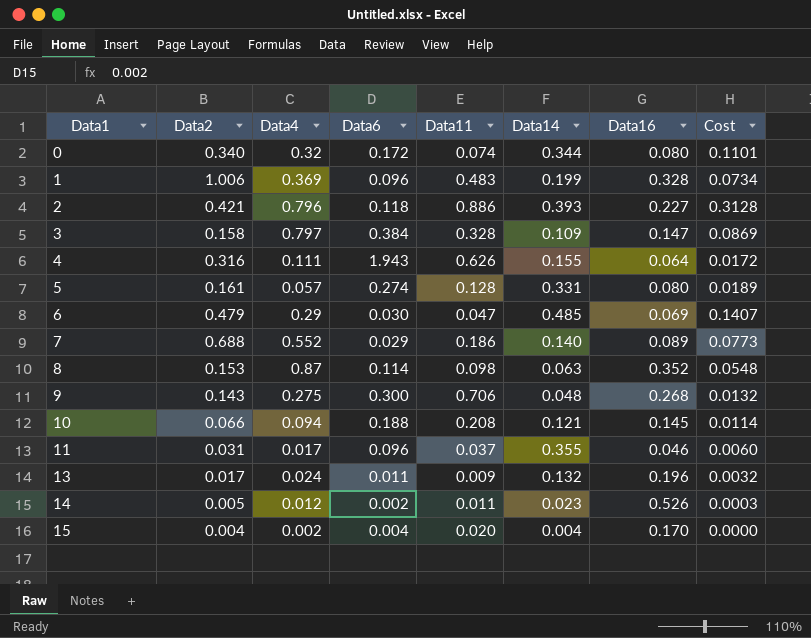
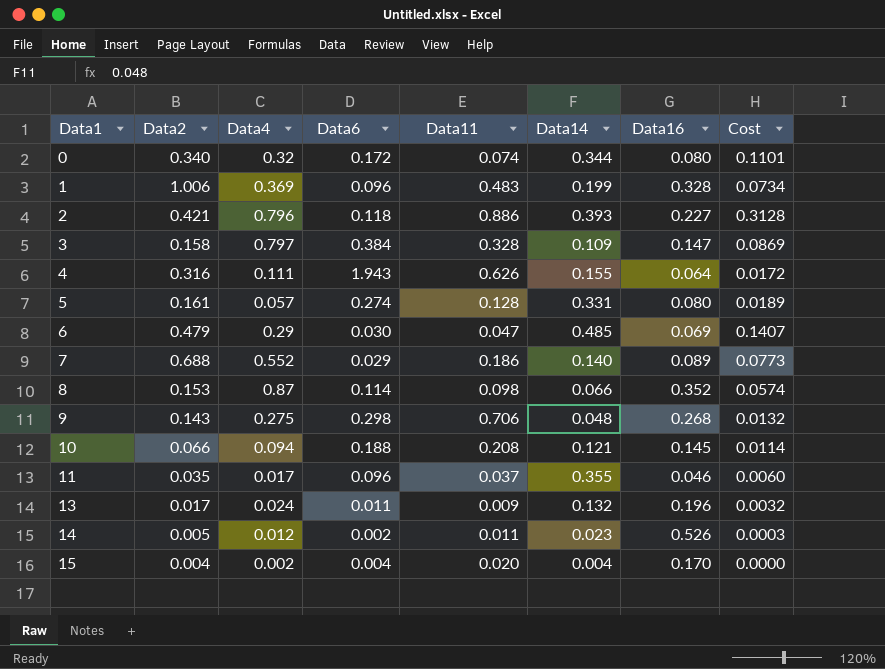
8 | Data14: 0.063 -> 0.066
8 | Cost: 0.0548 -> 0.0574
9 | Data6: 0.300 -> 0.298
11 | Data2: 0.031 -> 0.035

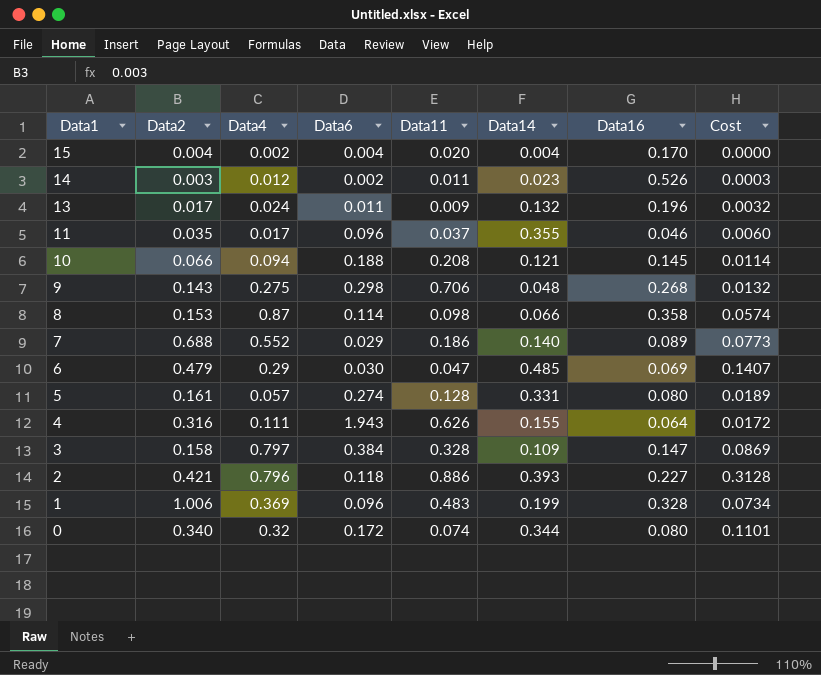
row order: Data1 ascending -> Data1 descending
14 | Data2: 0.005 -> 0.003
8 | Data16: 0.352 -> 0.358

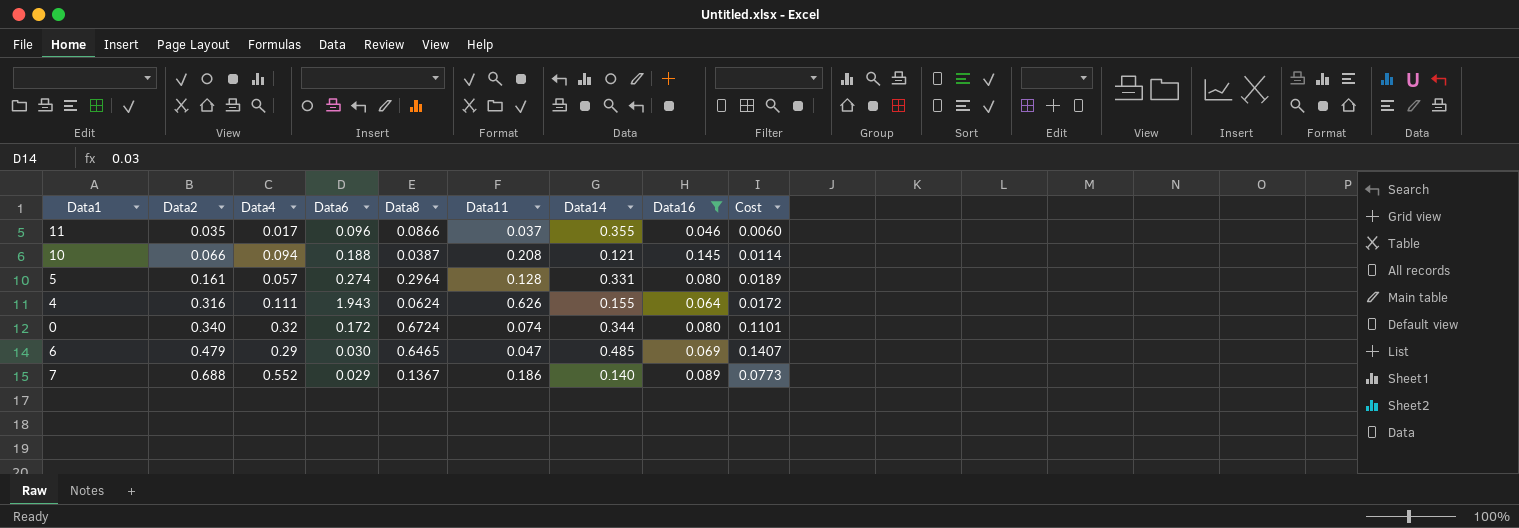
filter: none -> Data16 <= 0.145
row order: Data1 descending -> Data2 ascending
column Data8 | position: none -> 5

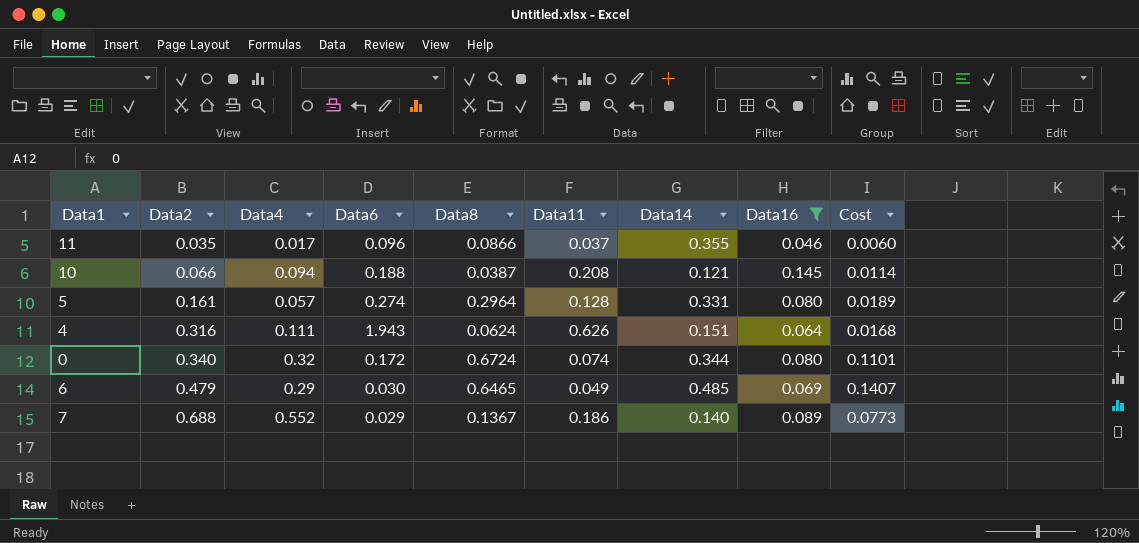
4 | Data14: 0.155 -> 0.151
4 | Cost: 0.0172 -> 0.0168
6 | Data11: 0.047 -> 0.049

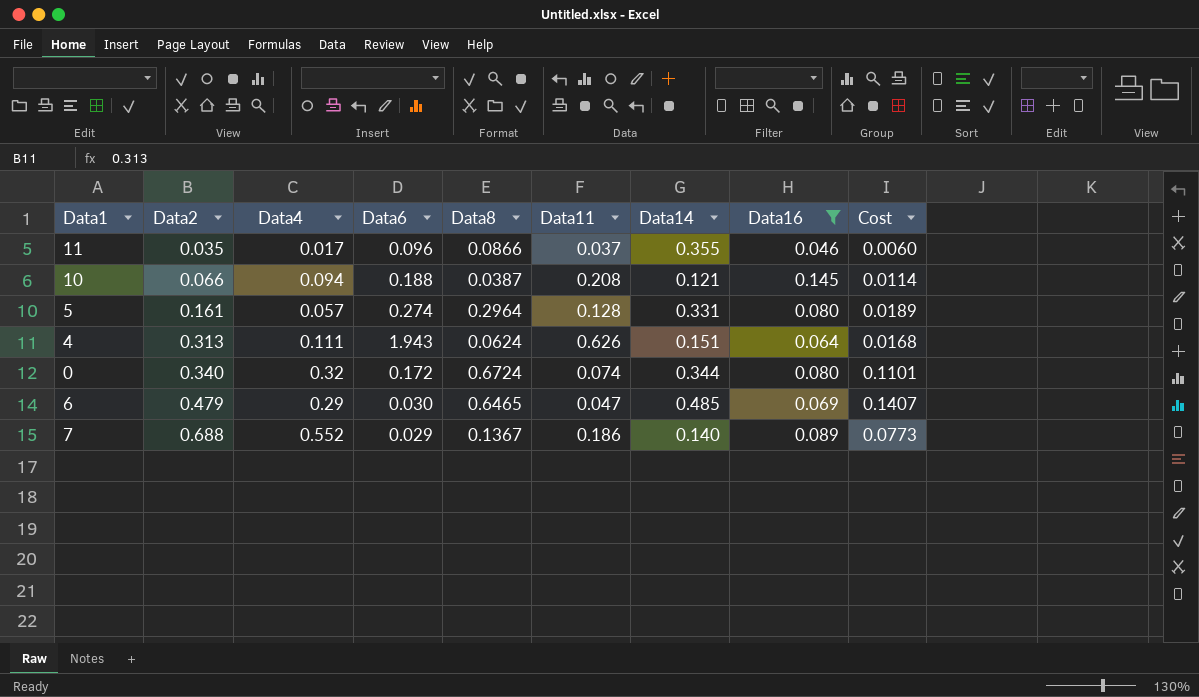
4 | Data2: 0.316 -> 0.313
6 | Data11: 0.049 -> 0.047

